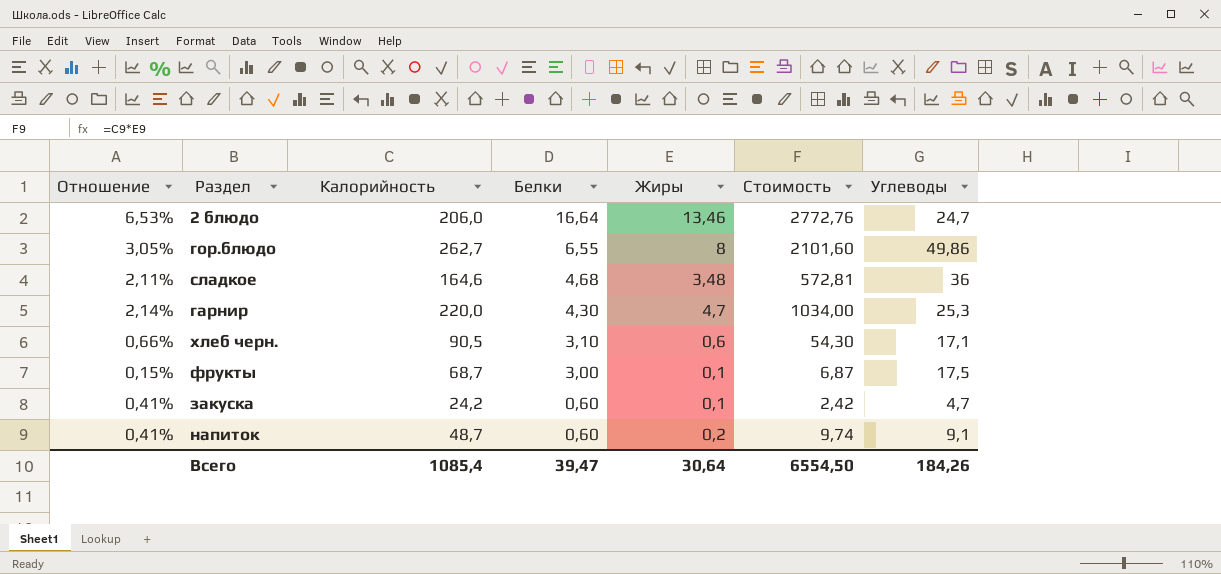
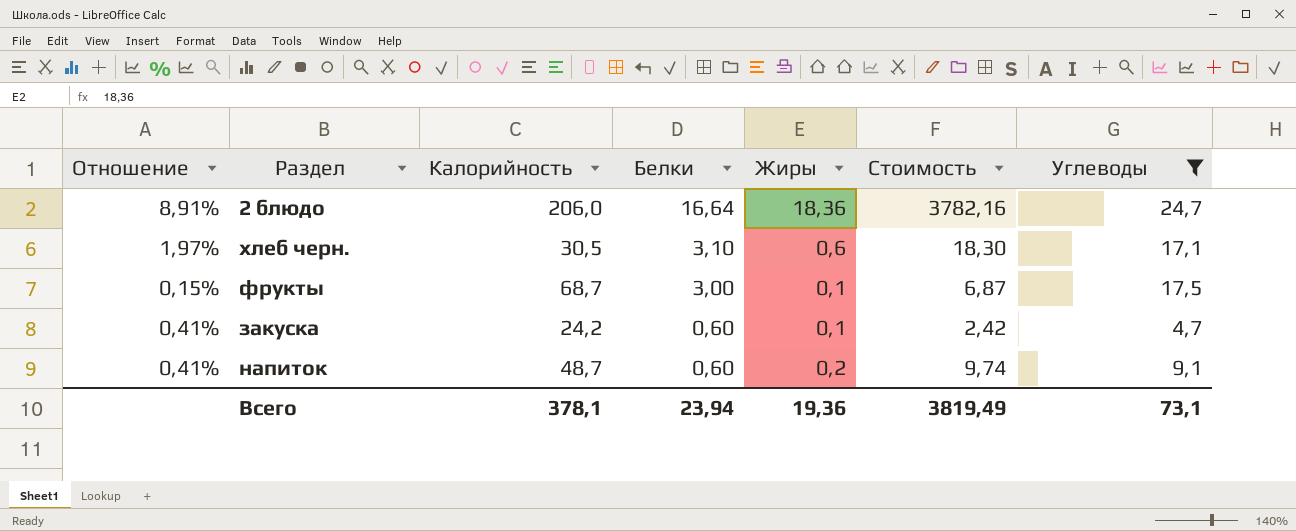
filter: none -> Углеводы <= 24,7
2 блюдо | Отношение: 6,53% -> 8,91%
2 блюдо | Жиры: 13,46 -> 18,36
2 блюдо | Стоимость: 2772,76 -> 3782,16
хлеб черн. | Отношение: 0,66% -> 1,97%
хлеб черн. | Калорийность: 90,5 -> 30,5
хлеб черн. | Стоимость: 54,30 -> 18,30
Всего | Калорийность: 1085,4 -> 378,1
Всего | Белки: 39,47 -> 23,94
Всего | Жиры: 30,64 -> 19,36
Всего | Стоимость: 6554,50 -> 3819,49
Всего | Углеводы: 184,26 -> 73,1

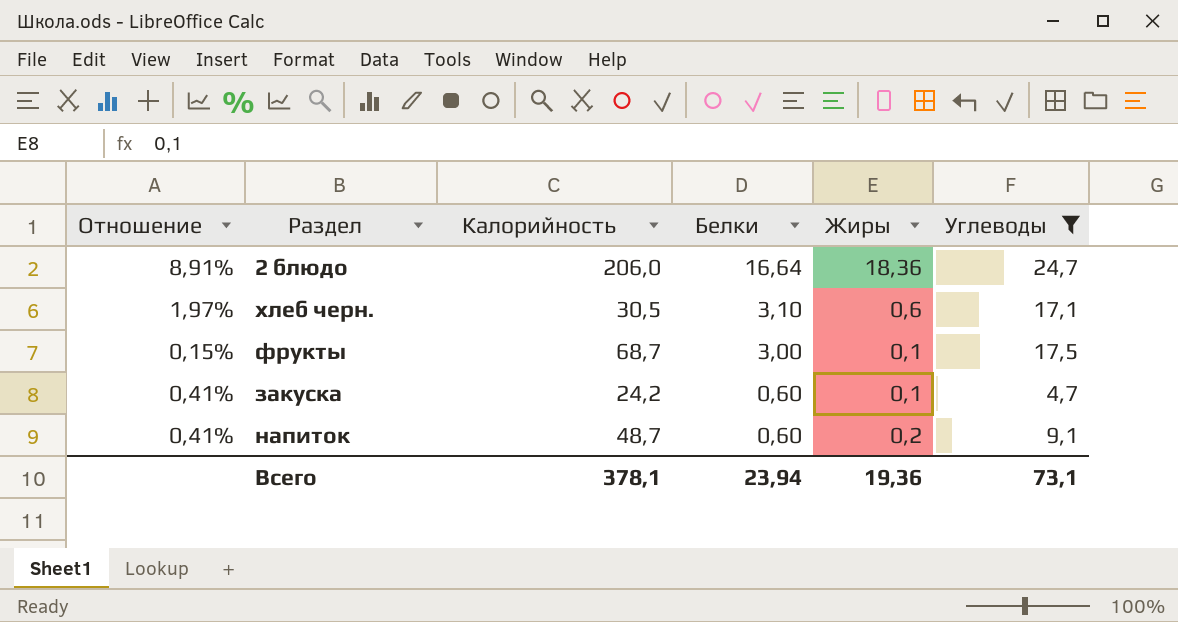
column Стоимость | formula: [Калорийность] * [Жиры] -> none

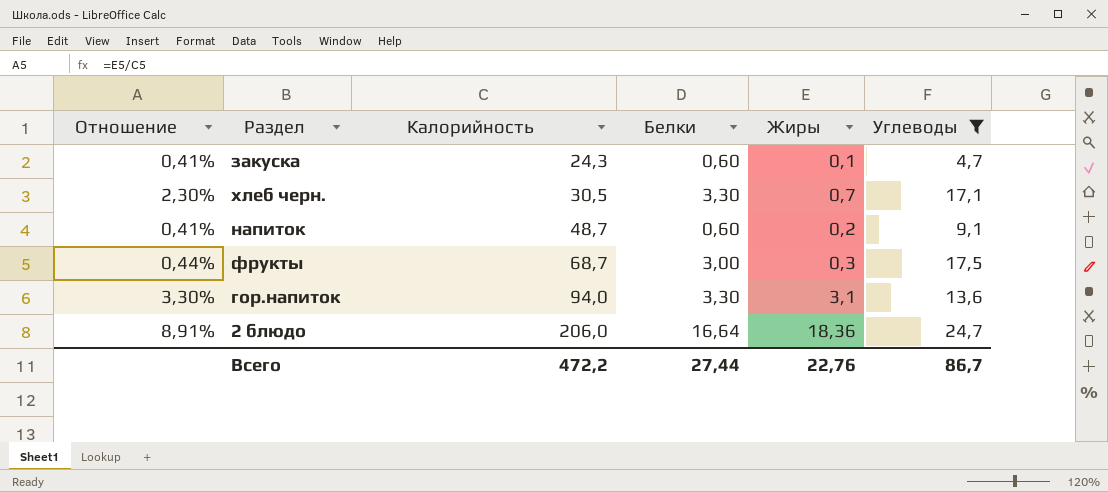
row order: Белки descending -> Калорийность ascending
закуска | Калорийность: 24,2 -> 24,3
хлеб черн. | Отношение: 1,97% -> 2,30%
хлеб черн. | Белки: 3,10 -> 3,30
хлеб черн. | Жиры: 0,6 -> 0,7
фрукты | Отношение: 0,15% -> 0,44%
фрукты | Жиры: 0,1 -> 0,3
row гор.напиток: none -> 3,30% | 94,0 | 3,30 | 3,1 | 13,6
Всего | Калорийность: 378,1 -> 472,2
Всего | Белки: 23,94 -> 27,44
Всего | Жиры: 19,36 -> 22,76
Всего | Углеводы: 73,1 -> 86,7

